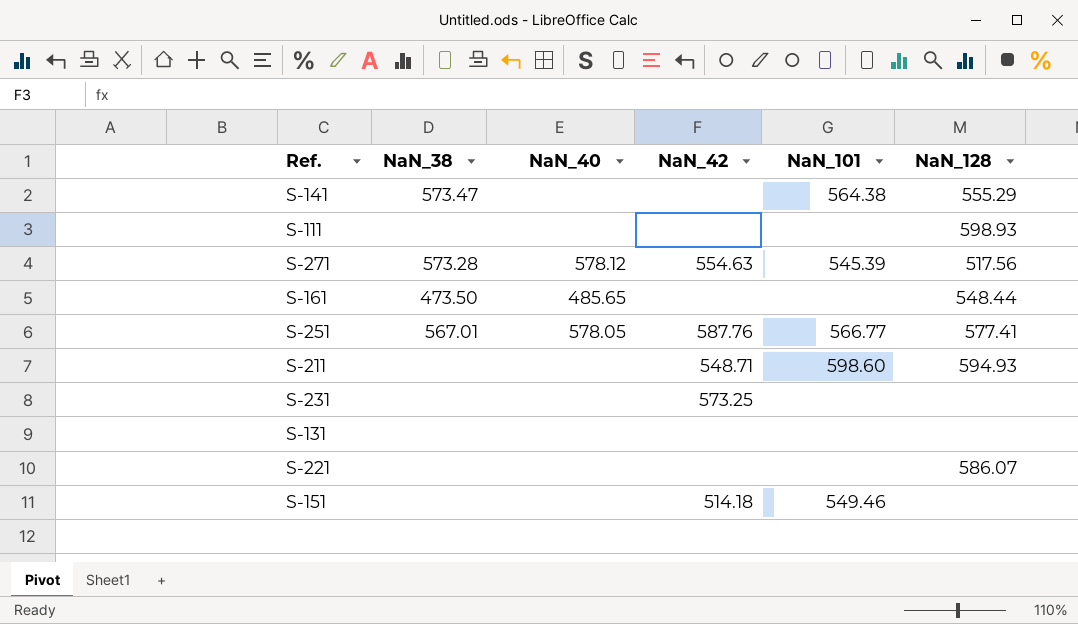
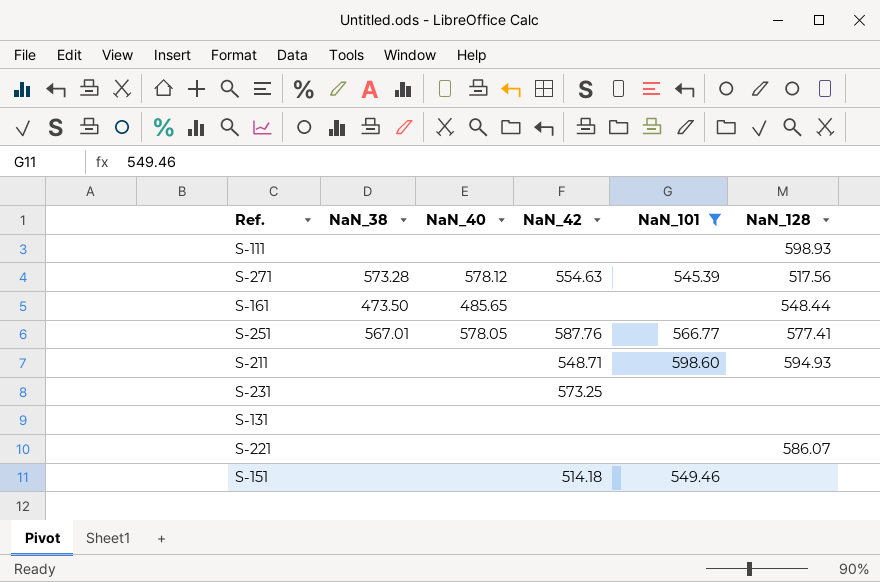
filter: none -> NaN_101 != 564.38

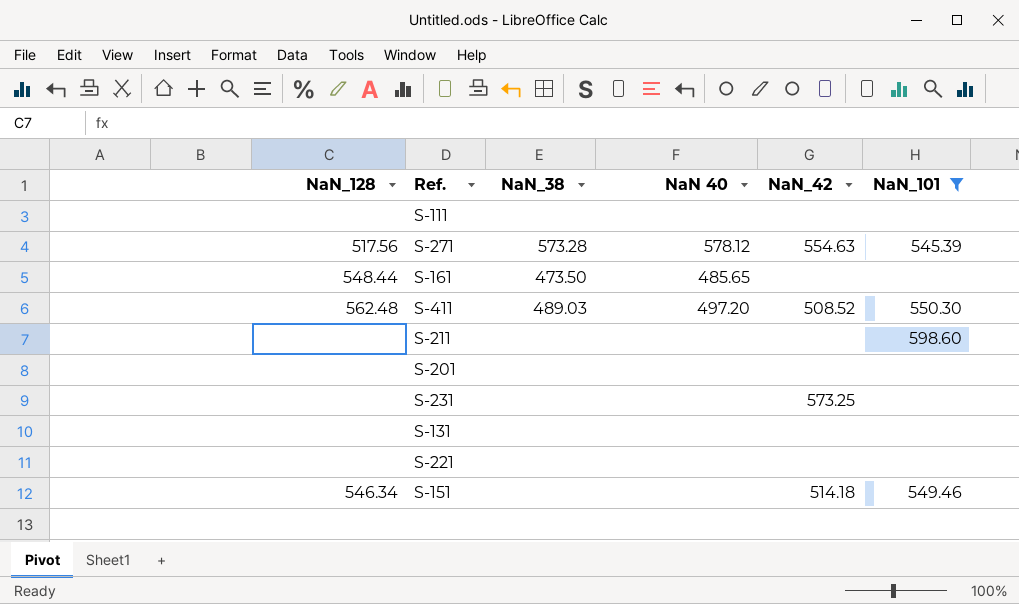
column NaN_128 | position: 6 -> 1
column name: NaN_40 -> NaN 40
row S-251: 567.01 | 578.05 | 587.76 | 566.77 | 577.41 -> none
S-111 | NaN_128: 598.93 -> none
row S-411: none -> 562.48 | 489.03 | 497.20 | 508.52 | 550.30
S-211 | NaN_128: 594.93 -> none
S-211 | NaN_42: 548.71 -> none
row S-201: none -> none | none | none | none | none
S-221 | NaN_128: 586.07 -> none
S-151 | NaN_128: none -> 546.34

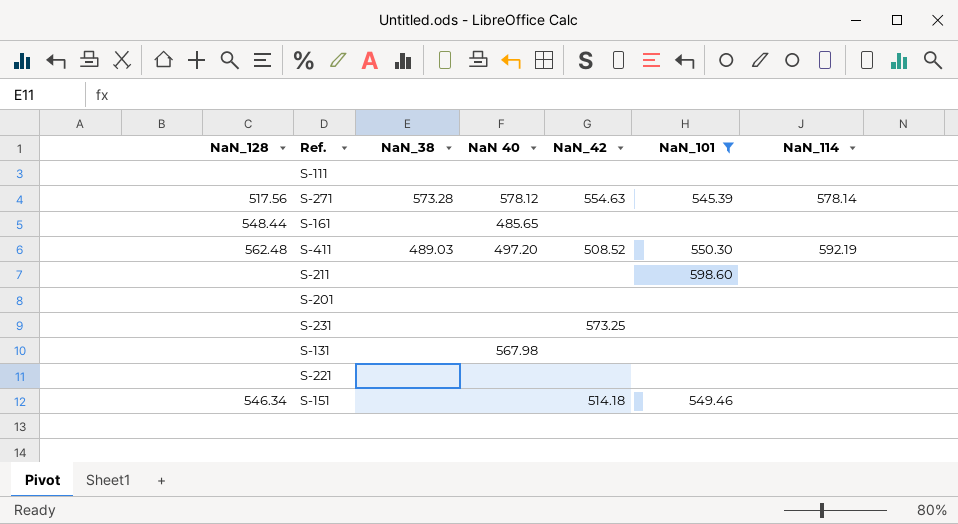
column NaN_114 | position: none -> 7
S-161 | NaN_38: 473.50 -> none
S-131 | NaN 40: none -> 567.98

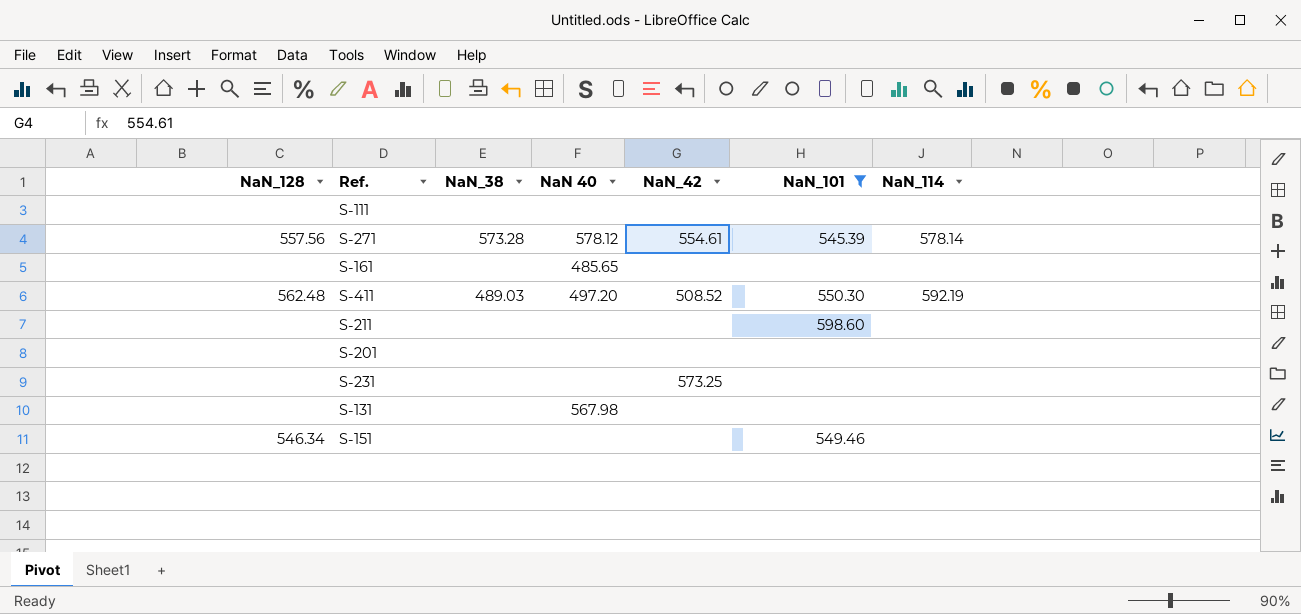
row S-221: none | none | none | none | none | none -> none
S-271 | NaN_128: 517.56 -> 557.56
S-271 | NaN_42: 554.63 -> 554.61
S-161 | NaN_128: 548.44 -> none
S-151 | NaN_42: 514.18 -> none

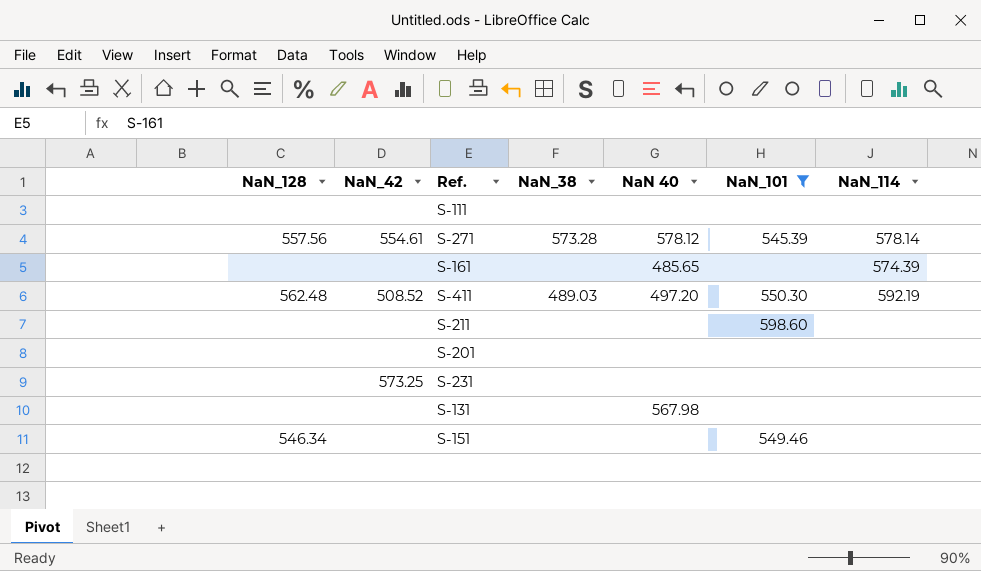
column NaN_42 | position: 5 -> 2
S-161 | NaN_114: none -> 574.39

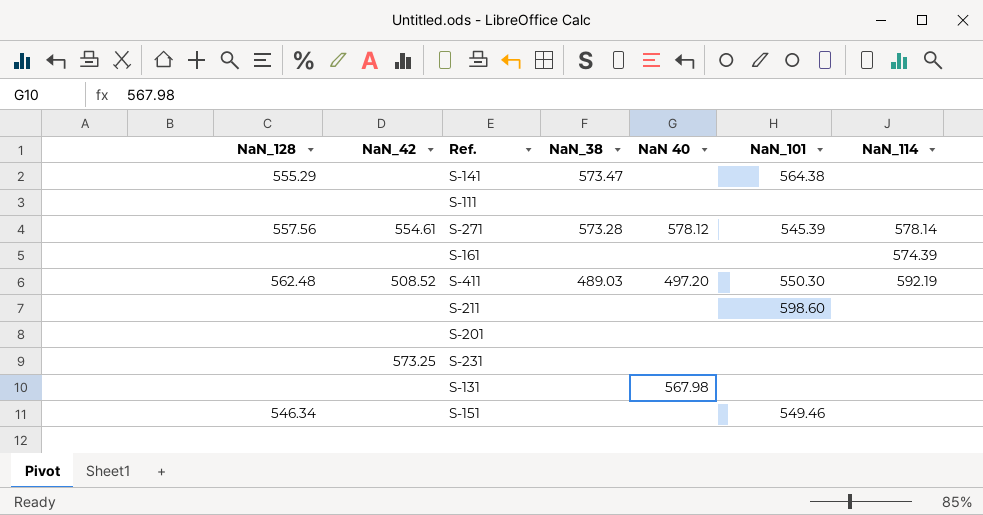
filter: NaN_101 != 564.38 -> none
S-161 | NaN 40: 485.65 -> none

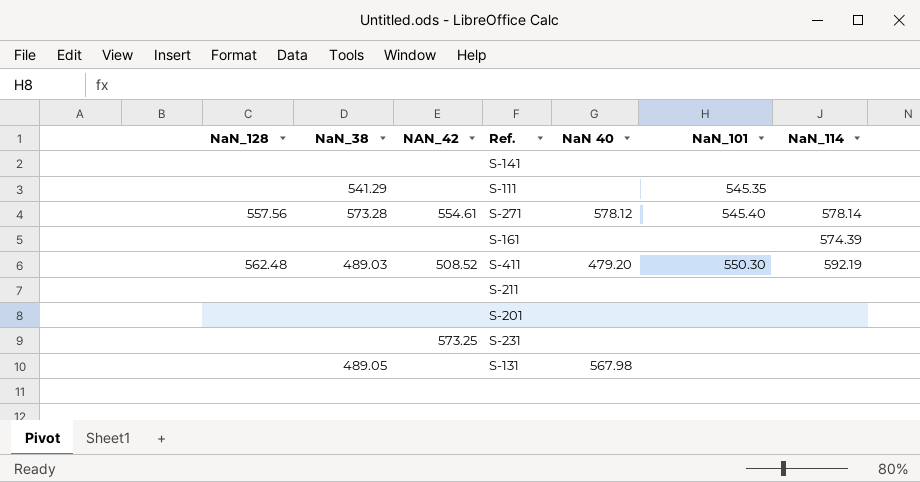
column NaN_38 | position: 4 -> 2
column name: NaN_42 -> NAN_42
row S-151: 546.34 | none | none | none | 549.46 | none -> none
S-141 | NaN_128: 555.29 -> none
S-141 | NaN_38: 573.47 -> none
S-141 | NaN_101: 564.38 -> none
S-111 | NaN_38: none -> 541.29
S-111 | NaN_101: none -> 545.35
S-271 | NaN_101: 545.39 -> 545.40
S-411 | NaN 40: 497.20 -> 479.20
S-211 | NaN_101: 598.60 -> none
S-131 | NaN_38: none -> 489.05

